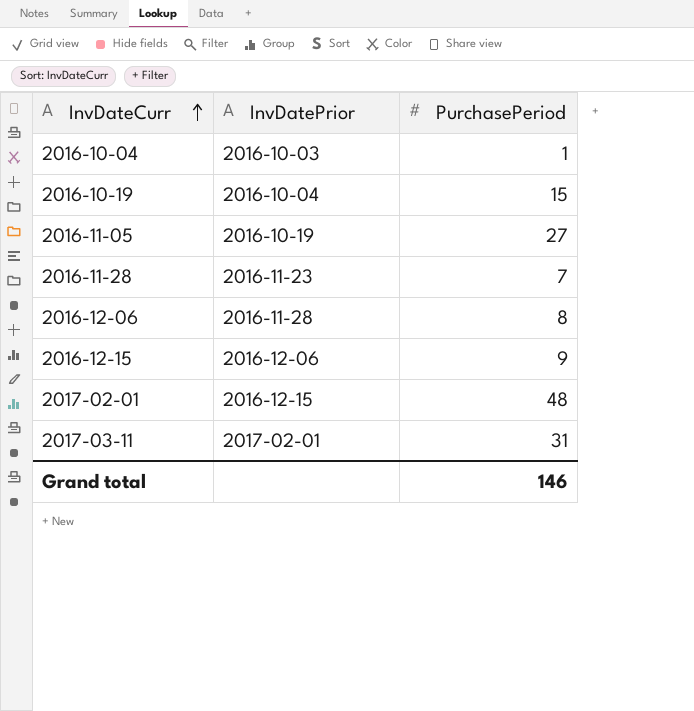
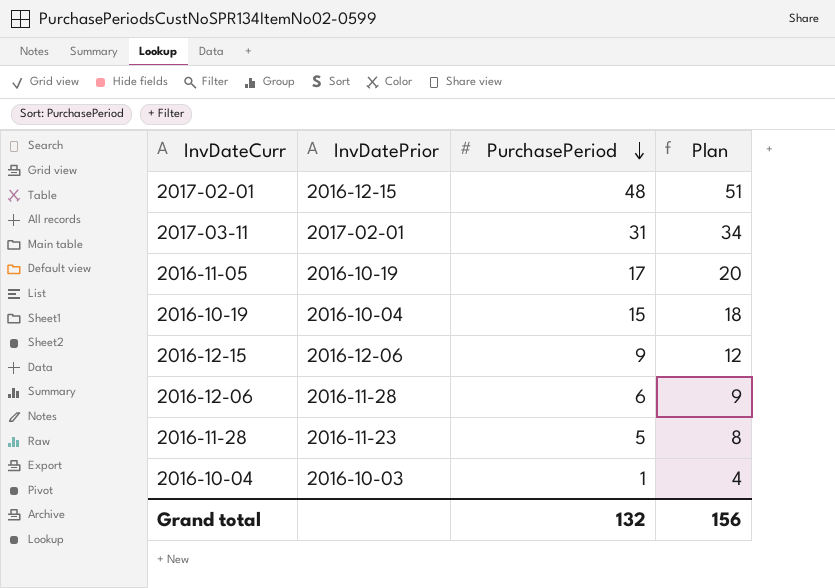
row order: InvDateCurr ascending -> PurchasePeriod descending
column Plan | formula: none -> [PurchasePeriod] + 3
2016-11-05 | PurchasePeriod: 27 -> 17
2016-12-06 | PurchasePeriod: 8 -> 6
2016-11-28 | PurchasePeriod: 7 -> 5
Grand total | PurchasePeriod: 146 -> 132

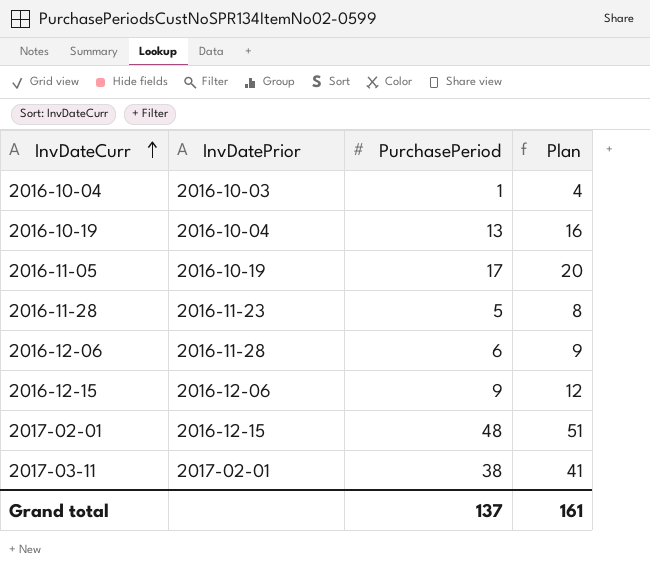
row order: PurchasePeriod descending -> InvDateCurr ascending
2016-10-19 | PurchasePeriod: 15 -> 13
2016-10-19 | Plan: 18 -> 16
2017-03-11 | PurchasePeriod: 31 -> 38
2017-03-11 | Plan: 34 -> 41
Grand total | PurchasePeriod: 132 -> 137
Grand total | Plan: 156 -> 161

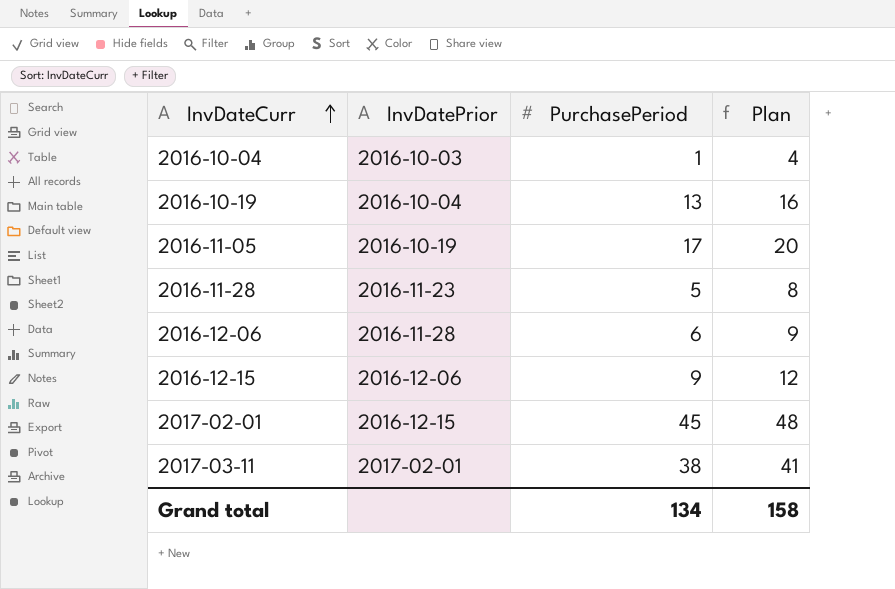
2017-02-01 | PurchasePeriod: 48 -> 45
2017-02-01 | Plan: 51 -> 48
Grand total | PurchasePeriod: 137 -> 134
Grand total | Plan: 161 -> 158

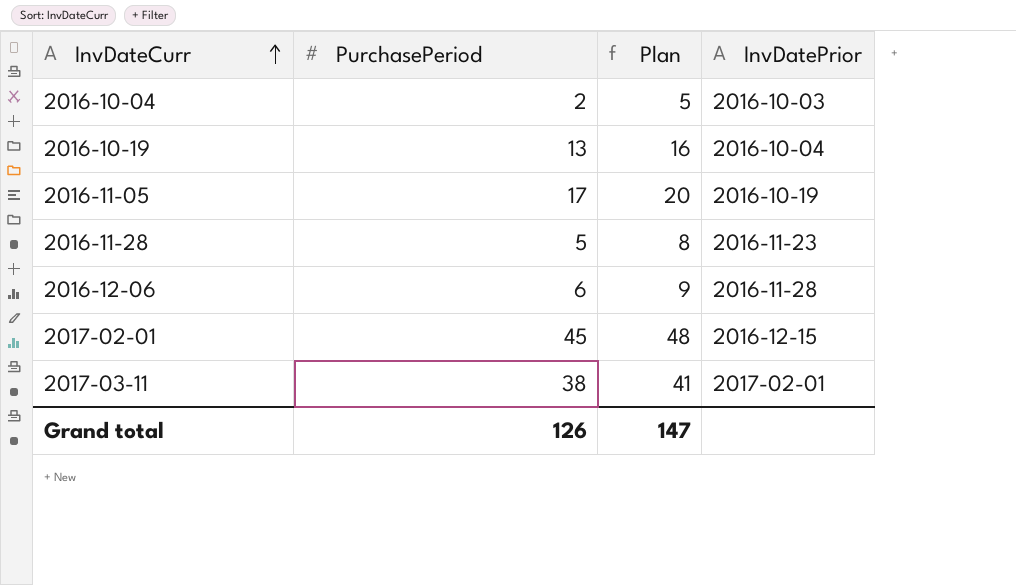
column InvDatePrior | position: 2 -> 4
row 2016-12-15: 2016-12-06 | 9 | 12 -> none
2016-10-04 | PurchasePeriod: 1 -> 2
2016-10-04 | Plan: 4 -> 5
Grand total | PurchasePeriod: 134 -> 126
Grand total | Plan: 158 -> 147

